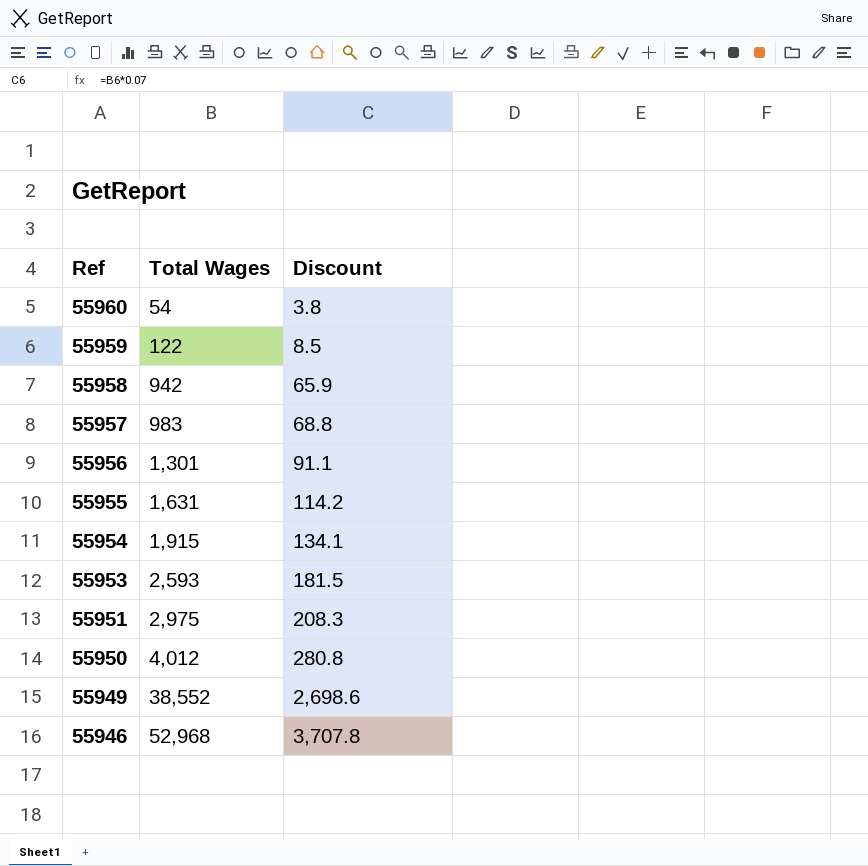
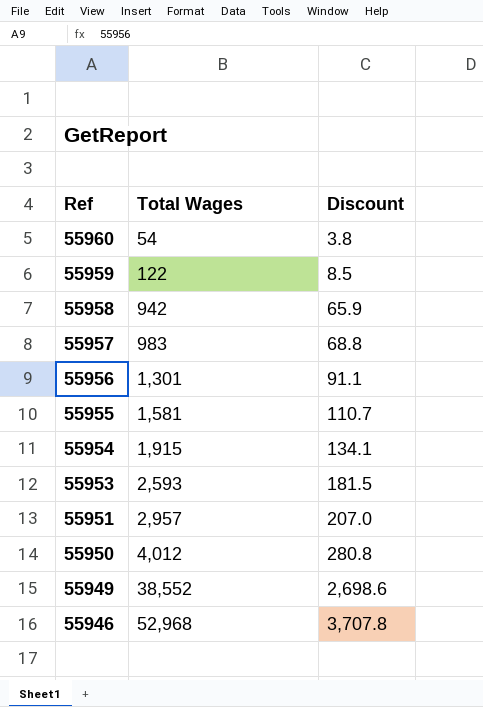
55955 | Total Wages: 1,631 -> 1,581
55955 | Discount: 114.2 -> 110.7
55951 | Total Wages: 2,975 -> 2,957
55951 | Discount: 208.3 -> 207.0

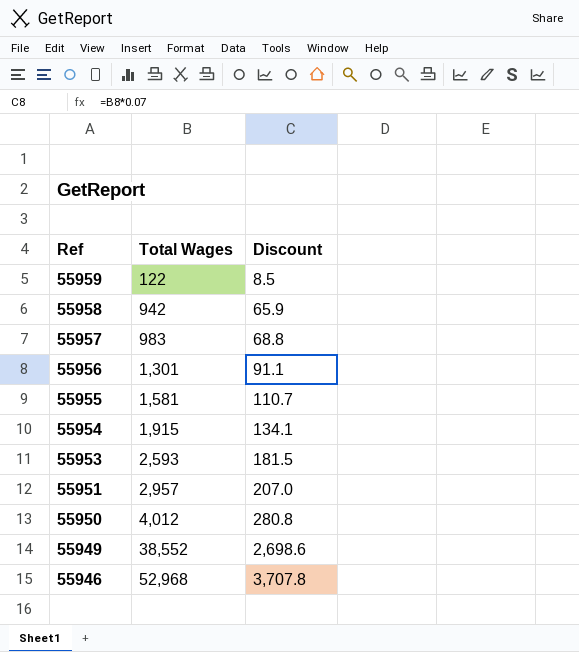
row 55960: 54 | 3.8 -> none

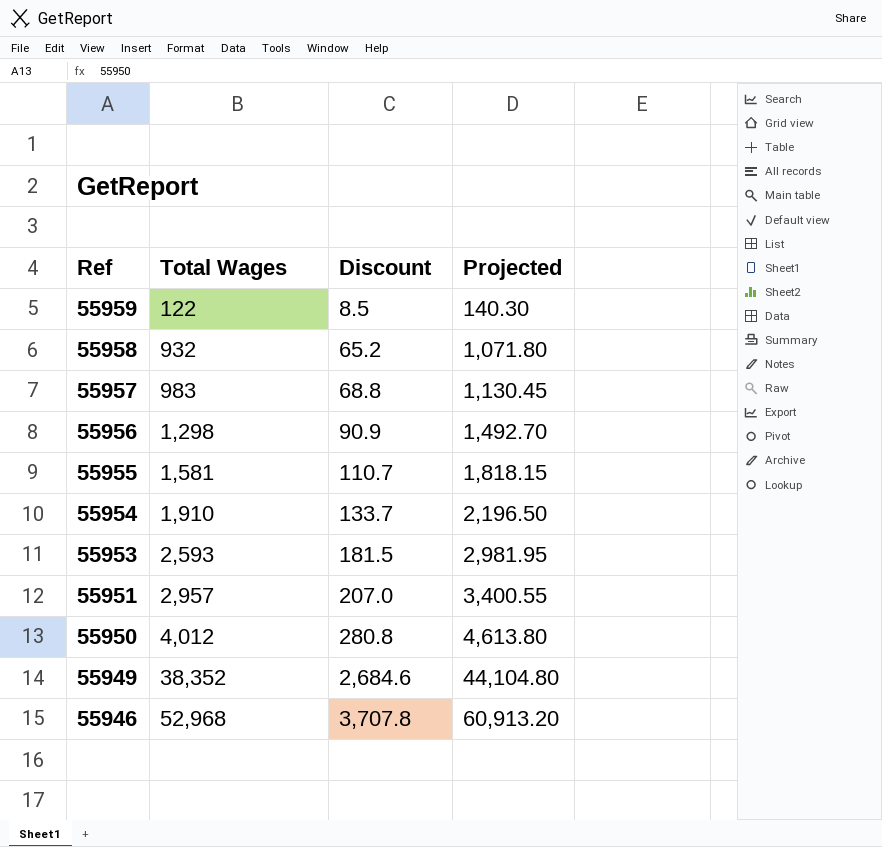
column Projected | formula: none -> [Total Wages] * 1.15
55958 | Total Wages: 942 -> 932
55958 | Discount: 65.9 -> 65.2
55956 | Total Wages: 1,301 -> 1,298
55956 | Discount: 91.1 -> 90.9
55954 | Total Wages: 1,915 -> 1,910
55954 | Discount: 134.1 -> 133.7
55949 | Total Wages: 38,552 -> 38,352
55949 | Discount: 2,698.6 -> 2,684.6

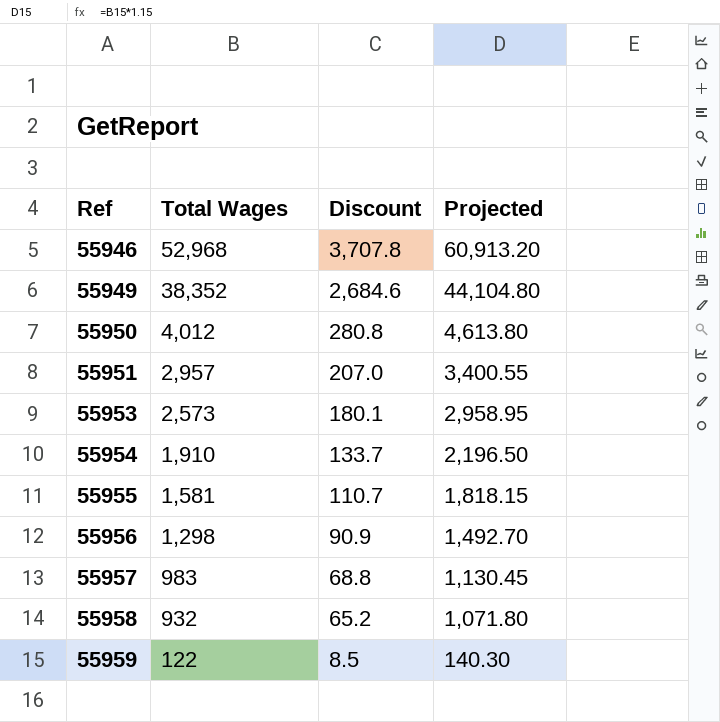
row order: Ref descending -> Ref ascending
55953 | Total Wages: 2,593 -> 2,573
55953 | Discount: 181.5 -> 180.1
55953 | Projected: 2,981.95 -> 2,958.95

